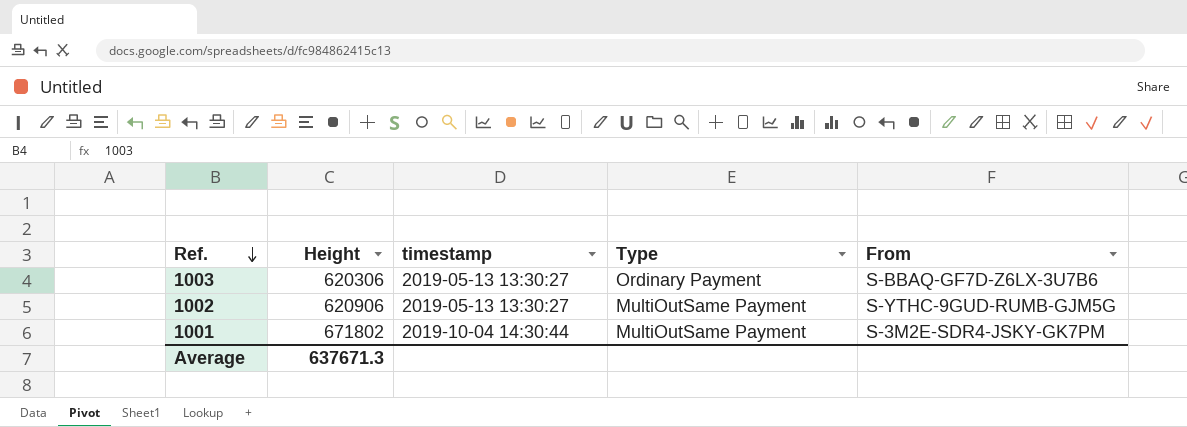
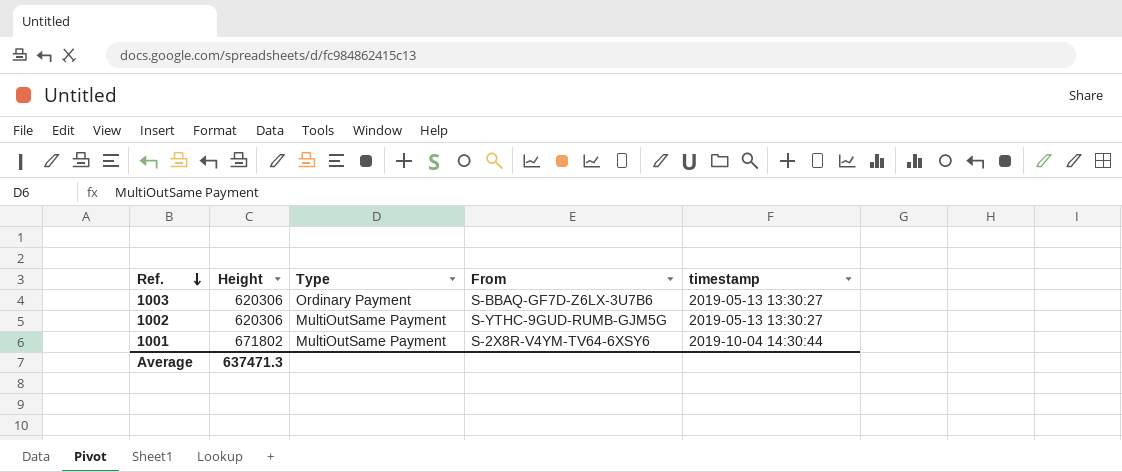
column timestamp | position: 3 -> 5
1002 | Height: 620906 -> 620306
1001 | From: S-3M2E-SDR4-JSKY-GK7PM -> S-2X8R-V4YM-TV64-6XSY6
Average | Height: 637671.3 -> 637471.3

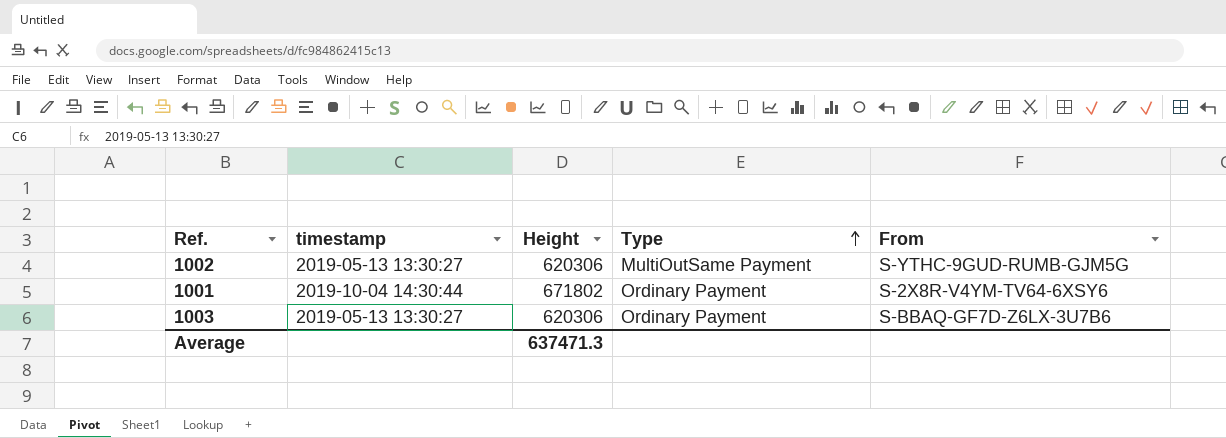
row order: Ref. descending -> Type ascending
column timestamp | position: 5 -> 2
1001 | Type: MultiOutSame Payment -> Ordinary Payment

